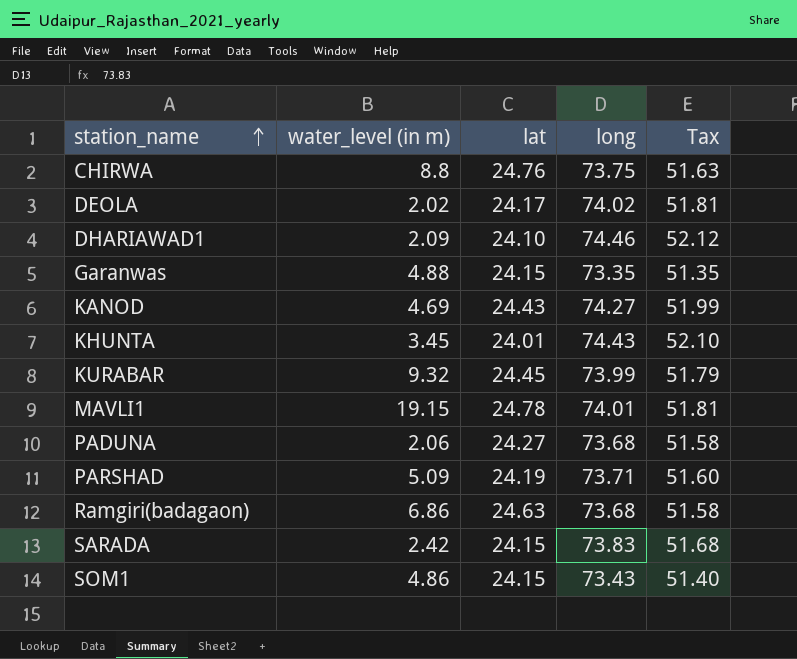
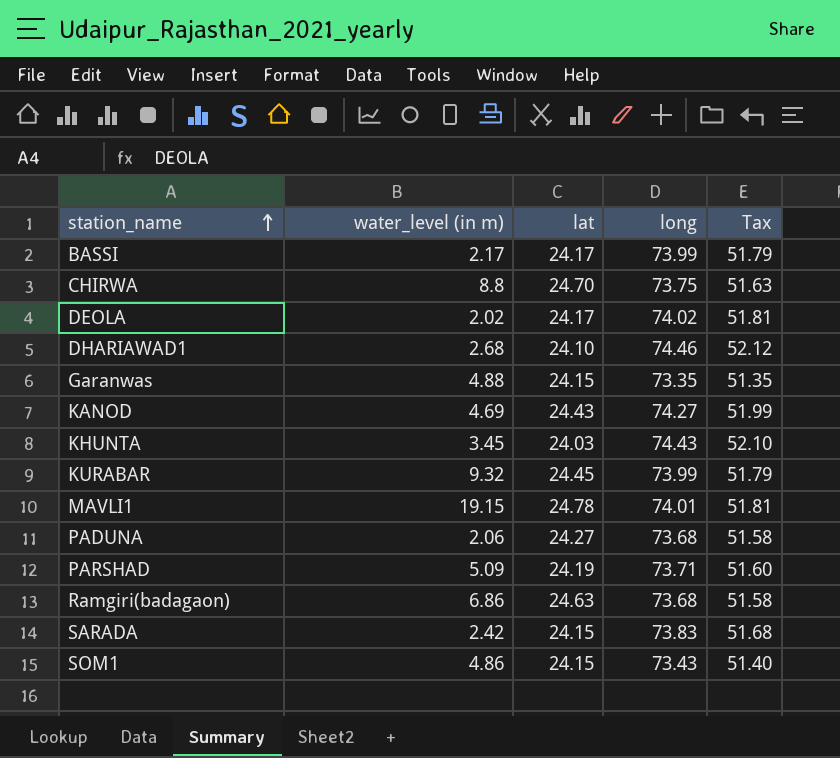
row BASSI: none -> 2.17 | 24.17 | 73.99 | 51.79
CHIRWA | lat: 24.76 -> 24.70
DHARIAWAD1 | water_level (in m): 2.09 -> 2.68
KHUNTA | lat: 24.01 -> 24.03

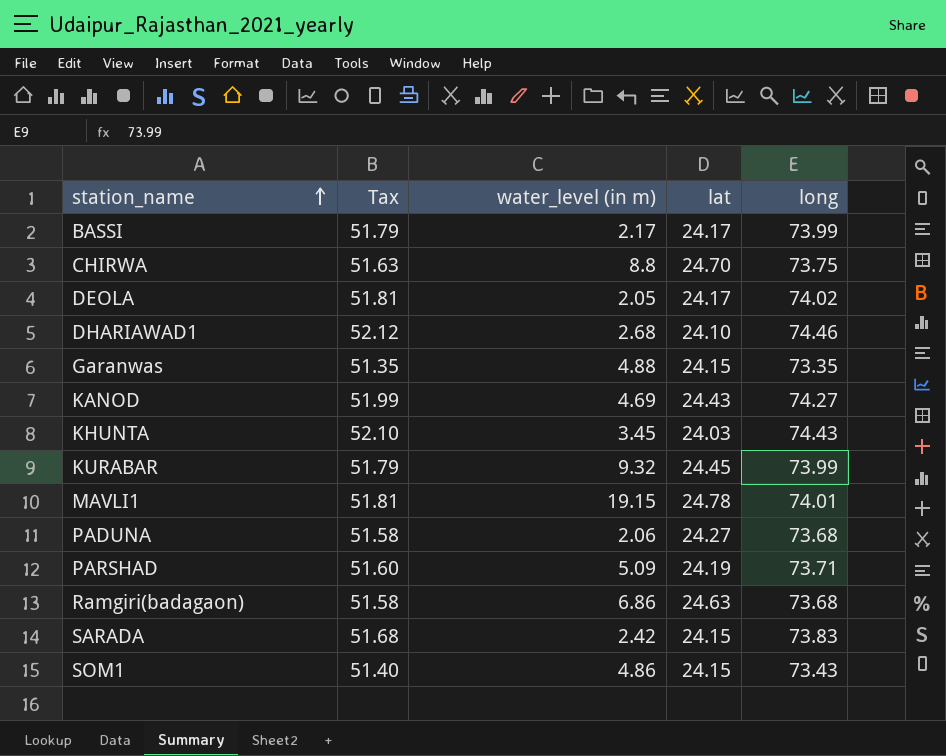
column Tax | position: 5 -> 2
DEOLA | water_level (in m): 2.02 -> 2.05

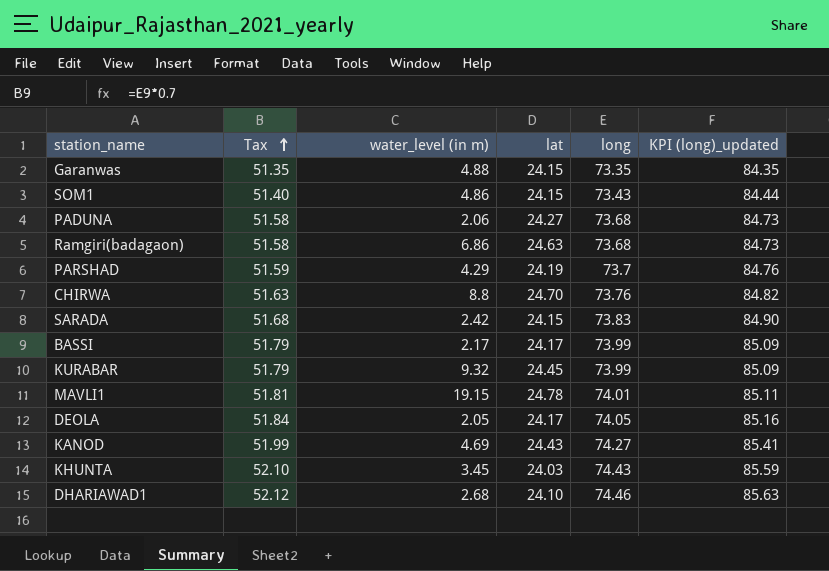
row order: station_name ascending -> Tax ascending
column KPI (long)_updated | formula: none -> [long] * 1.15
PARSHAD | Tax: 51.60 -> 51.59
PARSHAD | water_level (in m): 5.09 -> 4.29
PARSHAD | long: 73.71 -> 73.7
CHIRWA | long: 73.75 -> 73.76
DEOLA | Tax: 51.81 -> 51.84
DEOLA | long: 74.02 -> 74.05

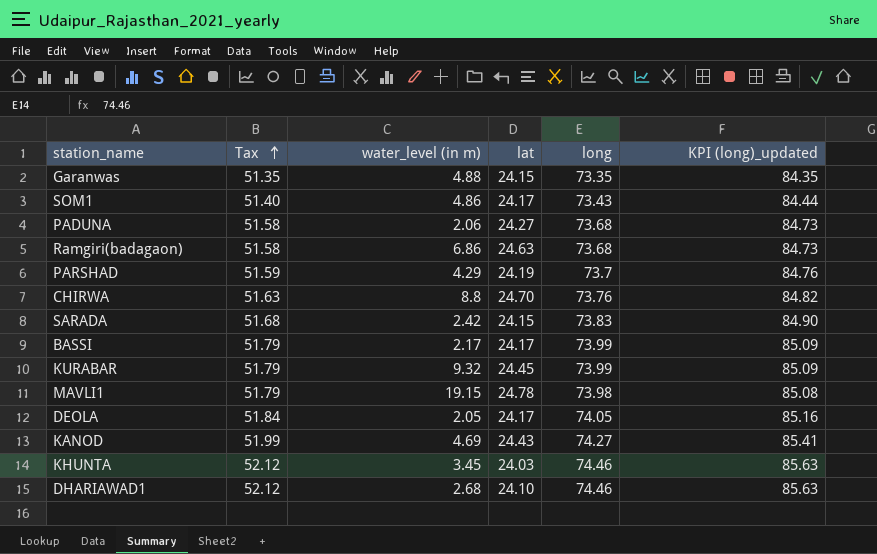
SOM1 | lat: 24.15 -> 24.17
MAVLI1 | Tax: 51.81 -> 51.79
MAVLI1 | long: 74.01 -> 73.98
MAVLI1 | KPI (long)_updated: 85.11 -> 85.08
KHUNTA | Tax: 52.10 -> 52.12
KHUNTA | long: 74.43 -> 74.46
KHUNTA | KPI (long)_updated: 85.59 -> 85.63

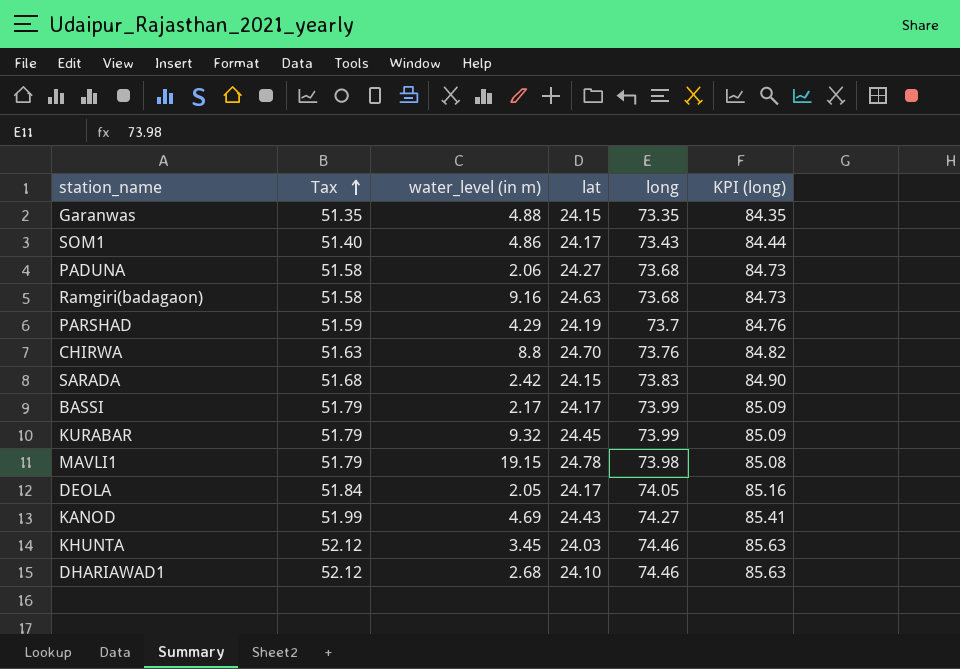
column name: KPI (long)_updated -> KPI (long)
Ramgiri(badagaon) | water_level (in m): 6.86 -> 9.16

